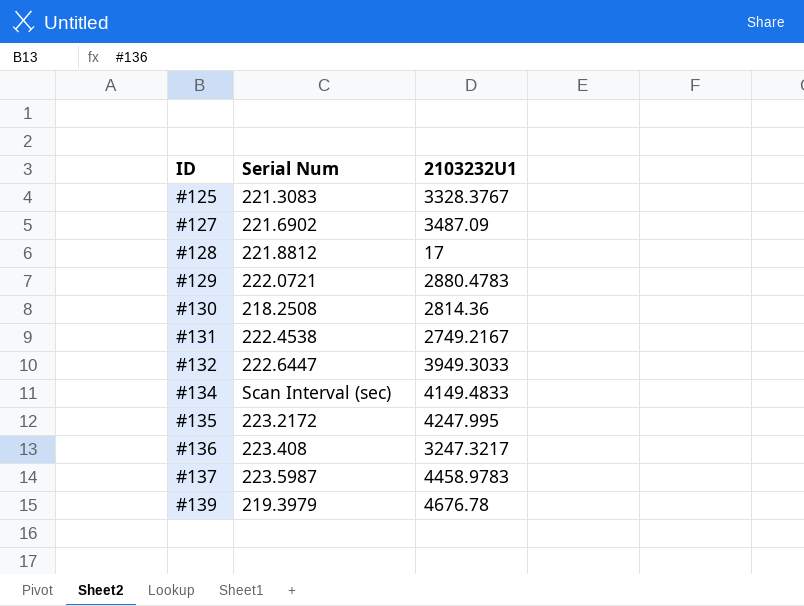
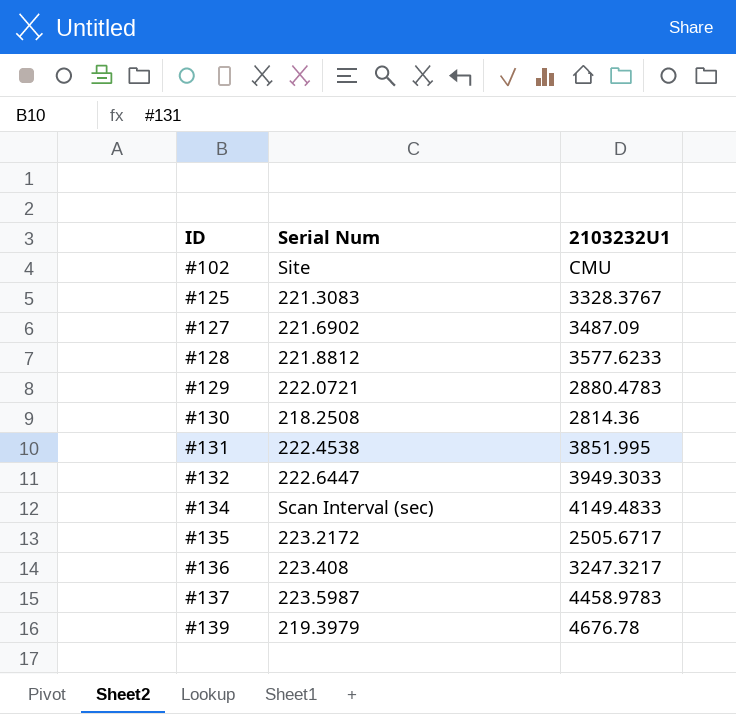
row #102: none -> Site | CMU
#128 | 2103232U1: 17 -> 3577.6233
#131 | 2103232U1: 2749.2167 -> 3851.995
#135 | 2103232U1: 4247.995 -> 2505.6717

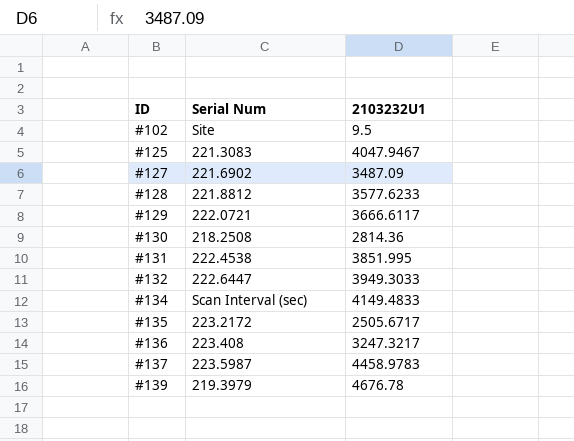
#102 | 2103232U1: CMU -> 9.5
#125 | 2103232U1: 3328.3767 -> 4047.9467
#129 | 2103232U1: 2880.4783 -> 3666.6117

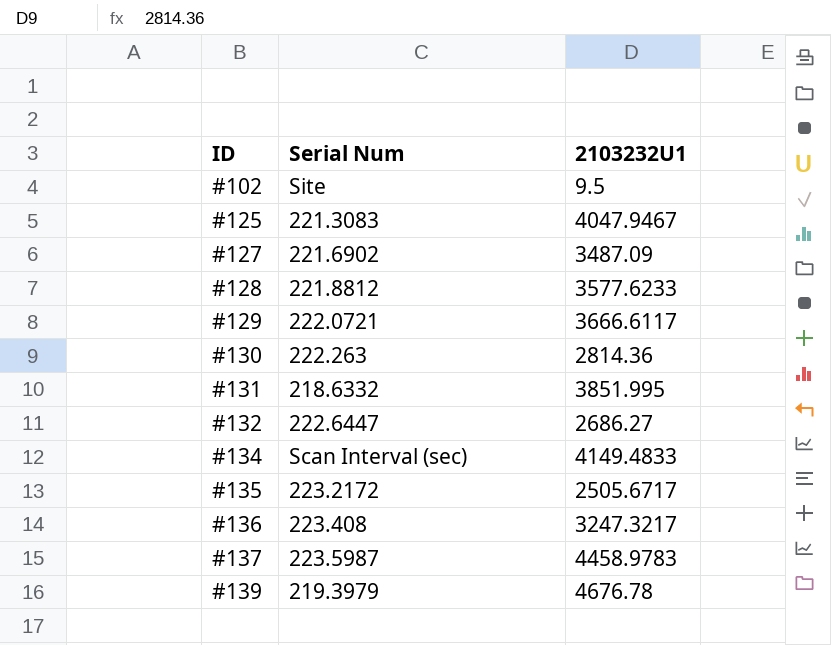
#130 | Serial Num: 218.2508 -> 222.263
#131 | Serial Num: 222.4538 -> 218.6332
#132 | 2103232U1: 3949.3033 -> 2686.27

